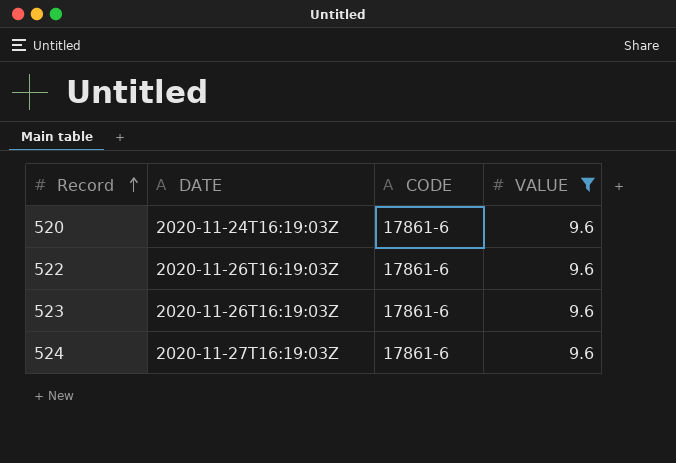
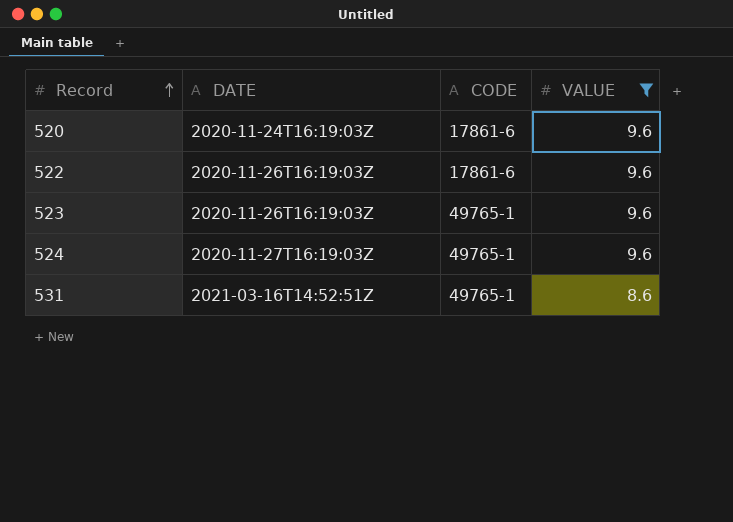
523 | CODE: 17861-6 -> 49765-1
524 | CODE: 17861-6 -> 49765-1
row 531: none -> 2021-03-16T14:52:51Z | 49765-1 | 8.6

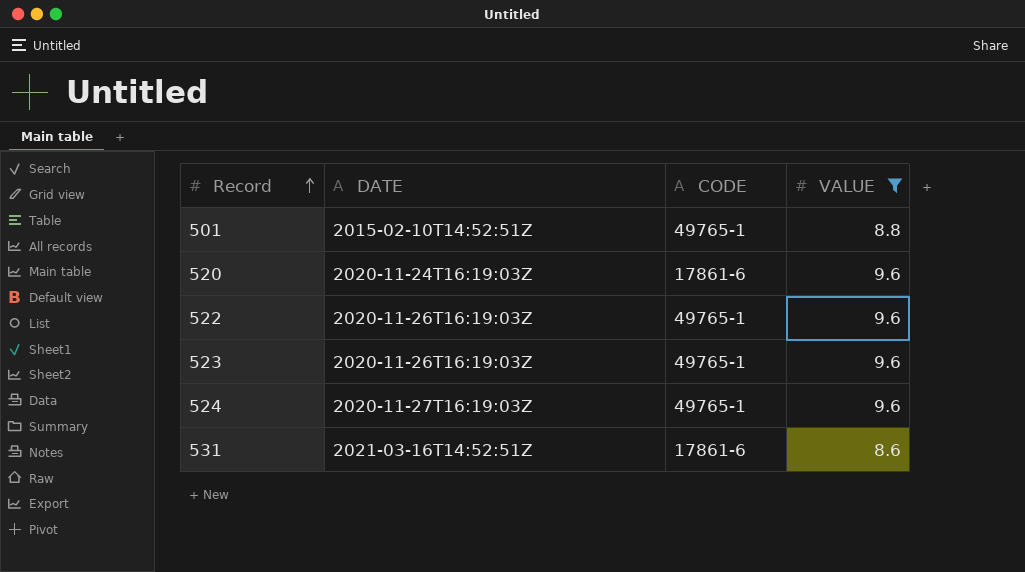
row 501: none -> 2015-02-10T14:52:51Z | 49765-1 | 8.8
522 | CODE: 17861-6 -> 49765-1
531 | CODE: 49765-1 -> 17861-6

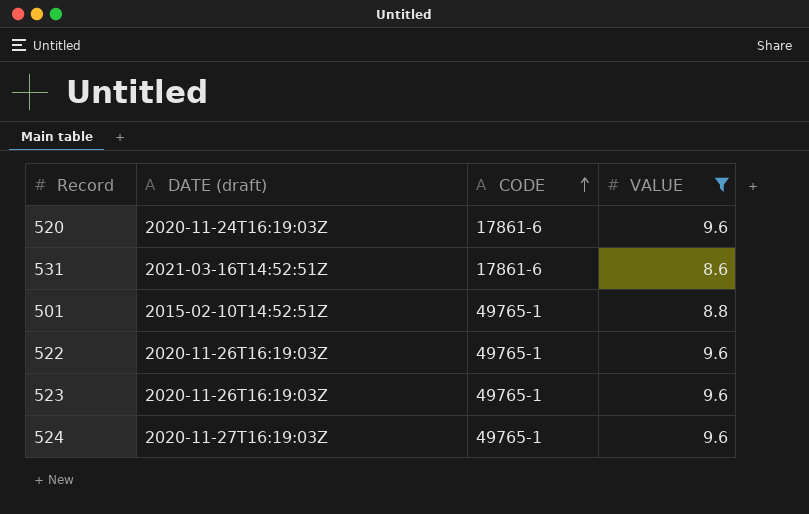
row order: Record ascending -> CODE ascending
column name: DATE -> DATE (draft)

